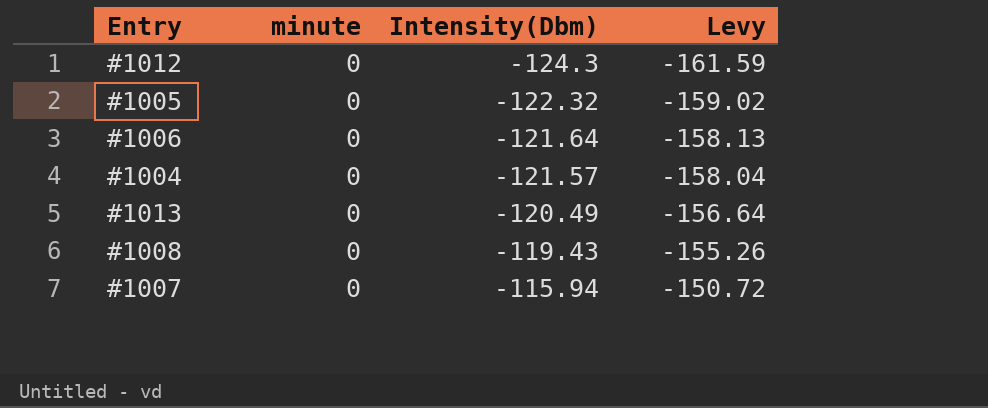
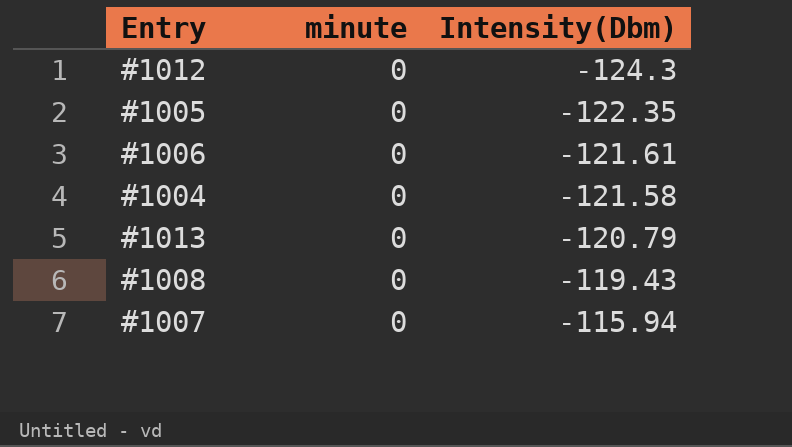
column Levy | formula: [Intensity(Dbm)] * 1.3 -> none
#1005 | Intensity(Dbm): -122.32 -> -122.35
#1006 | Intensity(Dbm): -121.64 -> -121.61
#1004 | Intensity(Dbm): -121.57 -> -121.58
#1013 | Intensity(Dbm): -120.49 -> -120.79

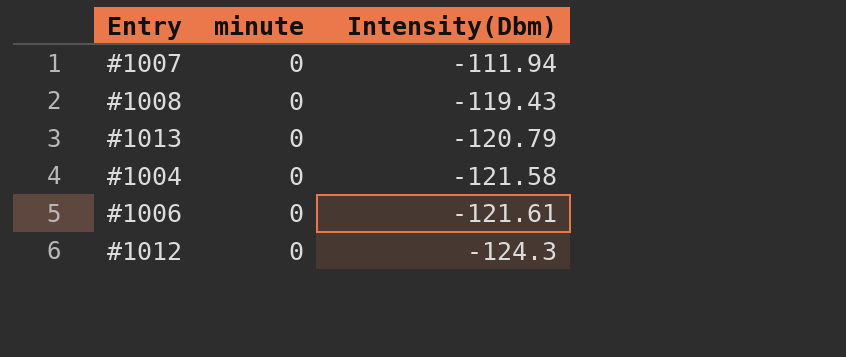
row order: Intensity(Dbm) ascending -> Intensity(Dbm) descending
row #1005: 0 | -122.35 -> none
#1007 | Intensity(Dbm): -115.94 -> -111.94

